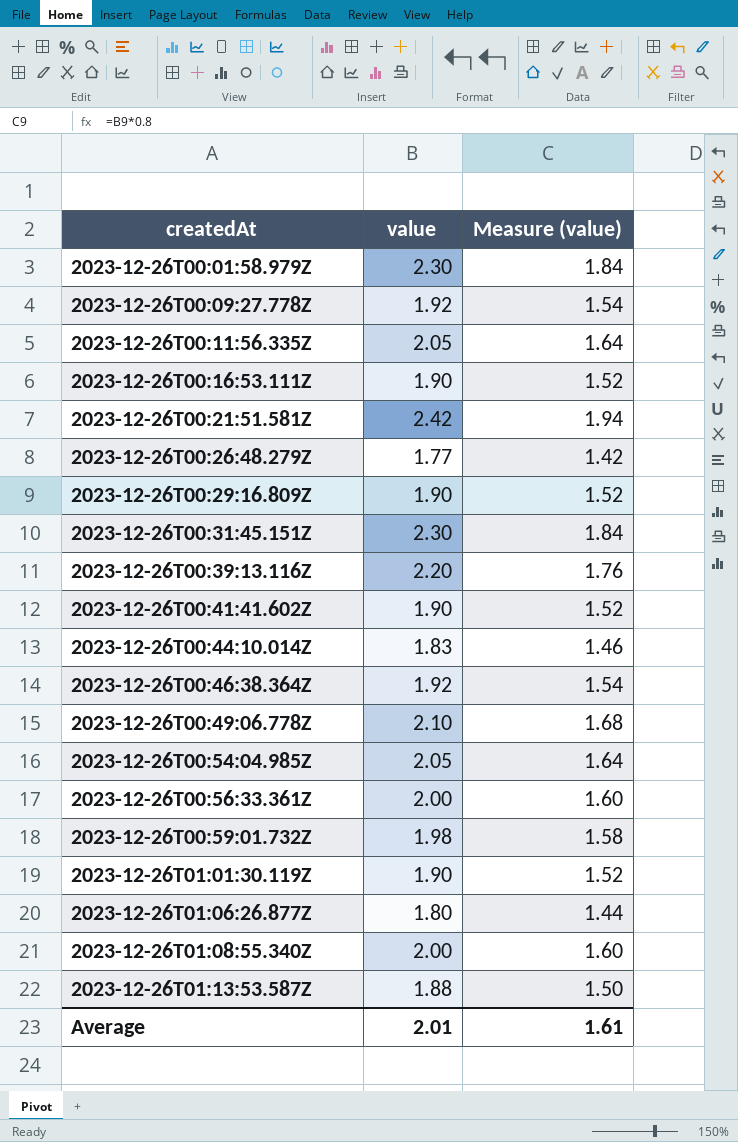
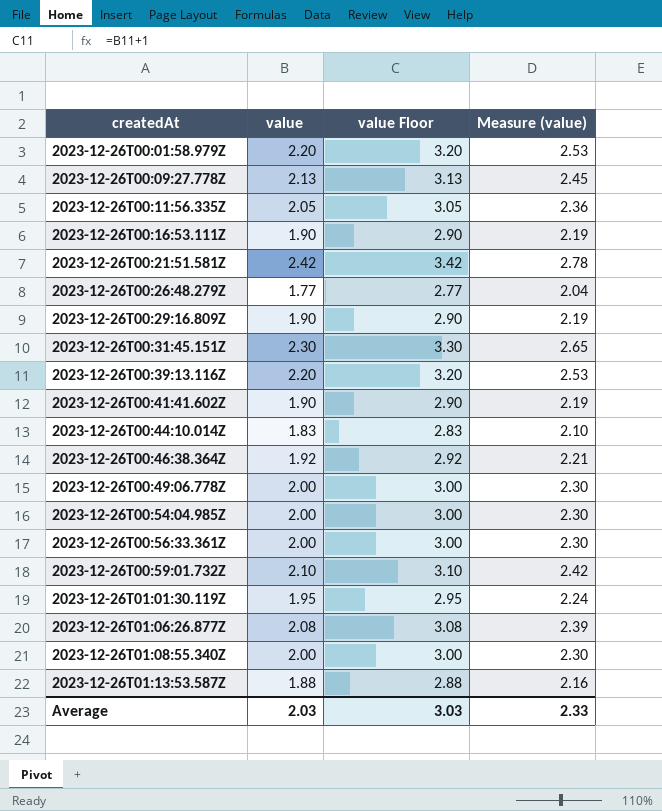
column value Floor | formula: none -> [value] + 1
column Measure (value) | formula: [value] * 0.8 -> [value] * 1.15
2023-12-26T00:01:58.979Z | value: 2.30 -> 2.20
2023-12-26T00:09:27.778Z | value: 1.92 -> 2.13
2023-12-26T00:49:06.778Z | value: 2.10 -> 2.00
2023-12-26T00:54:04.985Z | value: 2.05 -> 2.00
2023-12-26T00:59:01.732Z | value: 1.98 -> 2.10
2023-12-26T01:01:30.119Z | value: 1.90 -> 1.95
2023-12-26T01:06:26.877Z | value: 1.80 -> 2.08
Average | value: 2.01 -> 2.03
Average | Measure (value): 1.61 -> 2.33

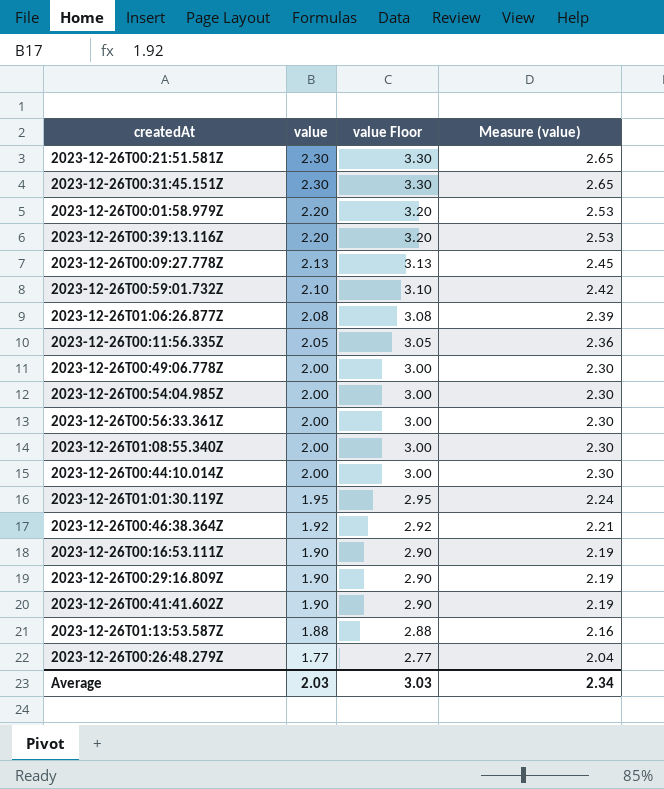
row order: createdAt ascending -> value descending
2023-12-26T00:21:51.581Z | value: 2.42 -> 2.30
2023-12-26T00:21:51.581Z | value Floor: 3.42 -> 3.30
2023-12-26T00:21:51.581Z | Measure (value): 2.78 -> 2.65
2023-12-26T00:44:10.014Z | value: 1.83 -> 2.00
2023-12-26T00:44:10.014Z | value Floor: 2.83 -> 3.00
2023-12-26T00:44:10.014Z | Measure (value): 2.10 -> 2.30
Average | Measure (value): 2.33 -> 2.34

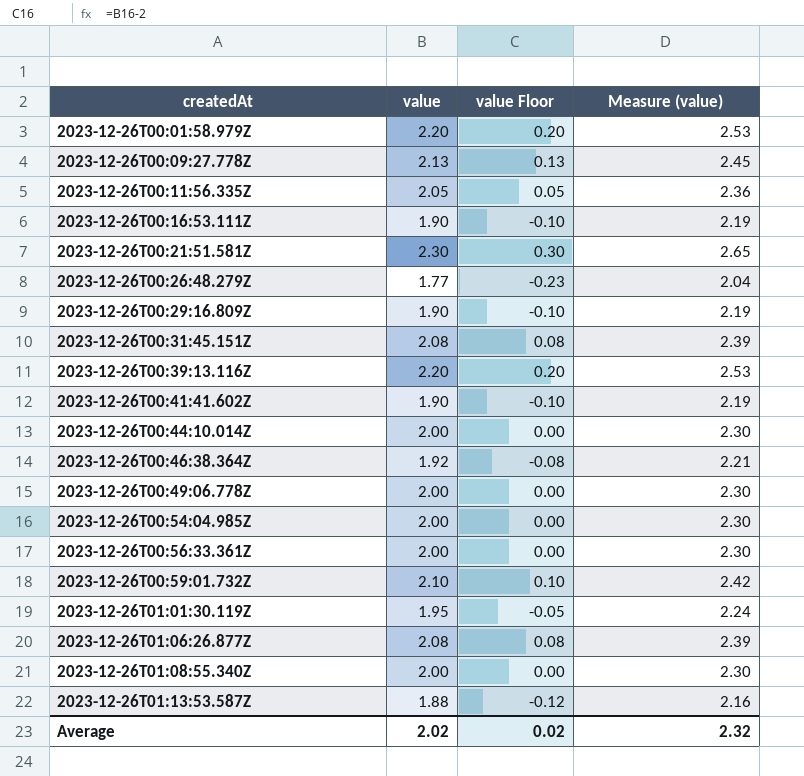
row order: value descending -> createdAt ascending
column value Floor | formula: [value] + 1 -> [value] - 2
2023-12-26T00:31:45.151Z | value: 2.30 -> 2.08
2023-12-26T00:31:45.151Z | Measure (value): 2.65 -> 2.39
Average | value: 2.03 -> 2.02
Average | value Floor: 3.03 -> 0.02
Average | Measure (value): 2.34 -> 2.32

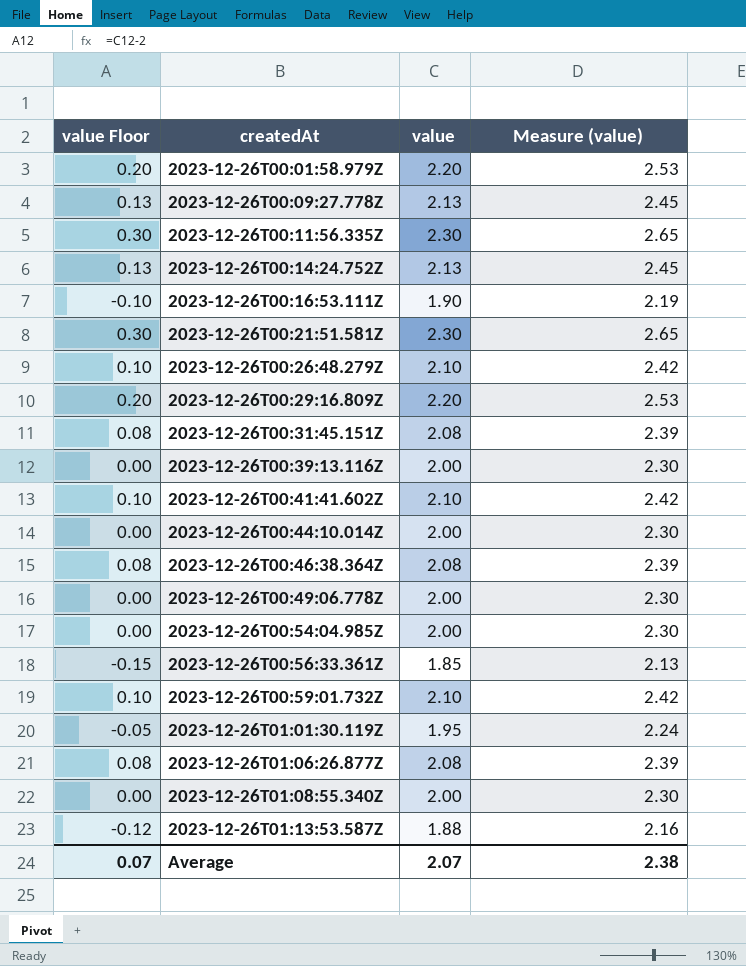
column value Floor | position: 3 -> 1
2023-12-26T00:11:56.335Z | value Floor: 0.05 -> 0.30
2023-12-26T00:11:56.335Z | value: 2.05 -> 2.30
2023-12-26T00:11:56.335Z | Measure (value): 2.36 -> 2.65
row 2023-12-26T00:14:24.752Z: none -> 0.13 | 2.13 | 2.45
2023-12-26T00:26:48.279Z | value Floor: -0.23 -> 0.10
2023-12-26T00:26:48.279Z | value: 1.77 -> 2.10
2023-12-26T00:26:48.279Z | Measure (value): 2.04 -> 2.42
2023-12-26T00:29:16.809Z | value Floor: -0.10 -> 0.20
2023-12-26T00:29:16.809Z | value: 1.90 -> 2.20
2023-12-26T00:29:16.809Z | Measure (value): 2.19 -> 2.53
2023-12-26T00:39:13.116Z | value Floor: 0.20 -> 0.00
2023-12-26T00:39:13.116Z | value: 2.20 -> 2.00
2023-12-26T00:39:13.116Z | Measure (value): 2.53 -> 2.30
2023-12-26T00:41:41.602Z | value Floor: -0.10 -> 0.10
2023-12-26T00:41:41.602Z | value: 1.90 -> 2.10
2023-12-26T00:41:41.602Z | Measure (value): 2.19 -> 2.42
2023-12-26T00:46:38.364Z | value Floor: -0.08 -> 0.08
2023-12-26T00:46:38.364Z | value: 1.92 -> 2.08
2023-12-26T00:46:38.364Z | Measure (value): 2.21 -> 2.39
2023-12-26T00:56:33.361Z | value Floor: 0.00 -> -0.15
2023-12-26T00:56:33.361Z | value: 2.00 -> 1.85
2023-12-26T00:56:33.361Z | Measure (value): 2.30 -> 2.13
Average | value Floor: 0.02 -> 0.07
Average | value: 2.02 -> 2.07
Average | Measure (value): 2.32 -> 2.38

